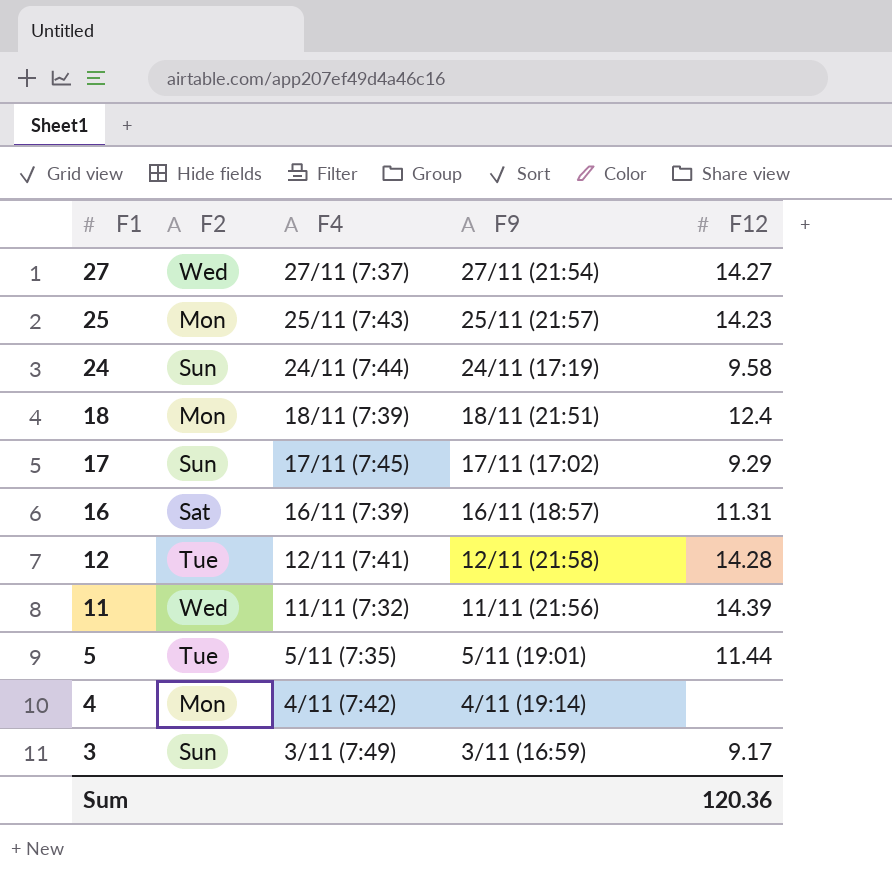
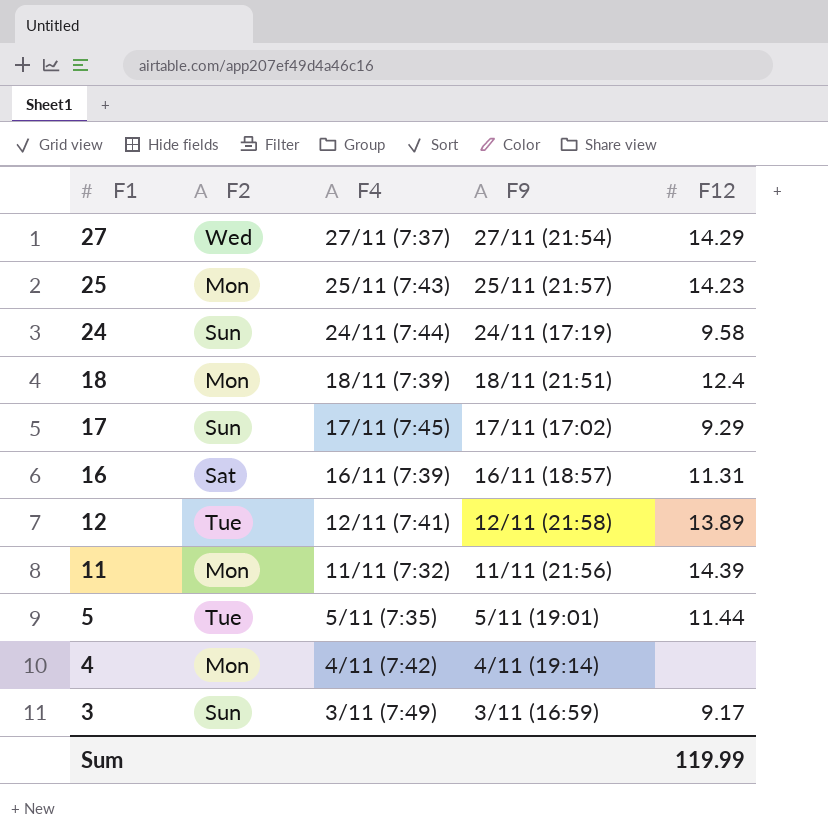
27 | F12: 14.27 -> 14.29
12 | F12: 14.28 -> 13.89
11 | F2: Wed -> Mon
Sum | F12: 120.36 -> 119.99

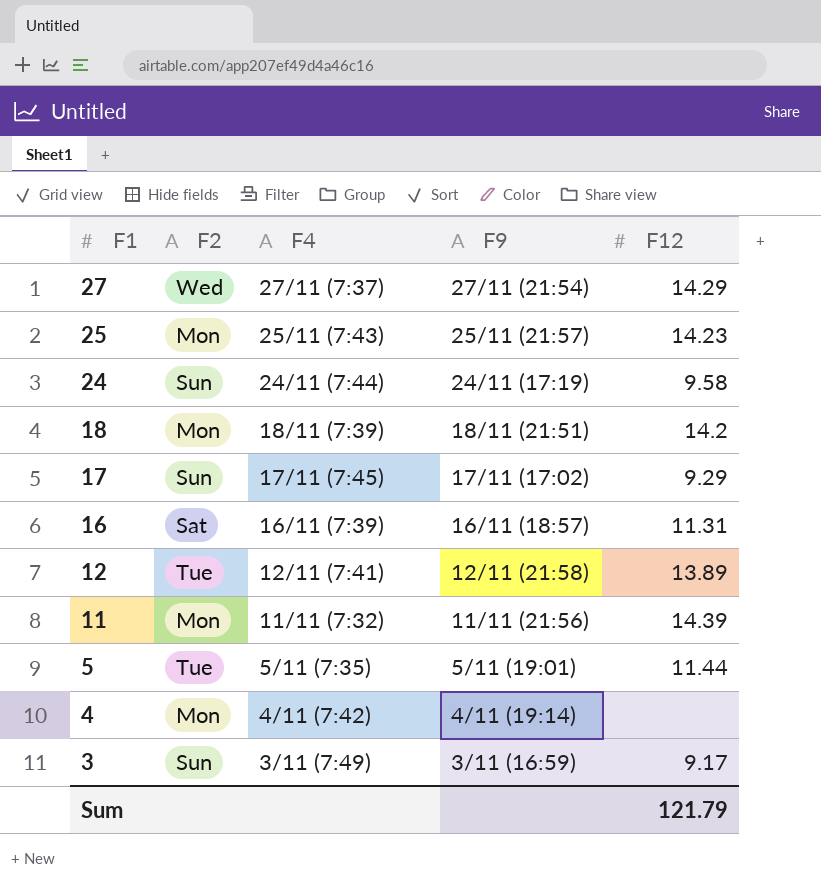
18 | F12: 12.4 -> 14.2
Sum | F12: 119.99 -> 121.79

